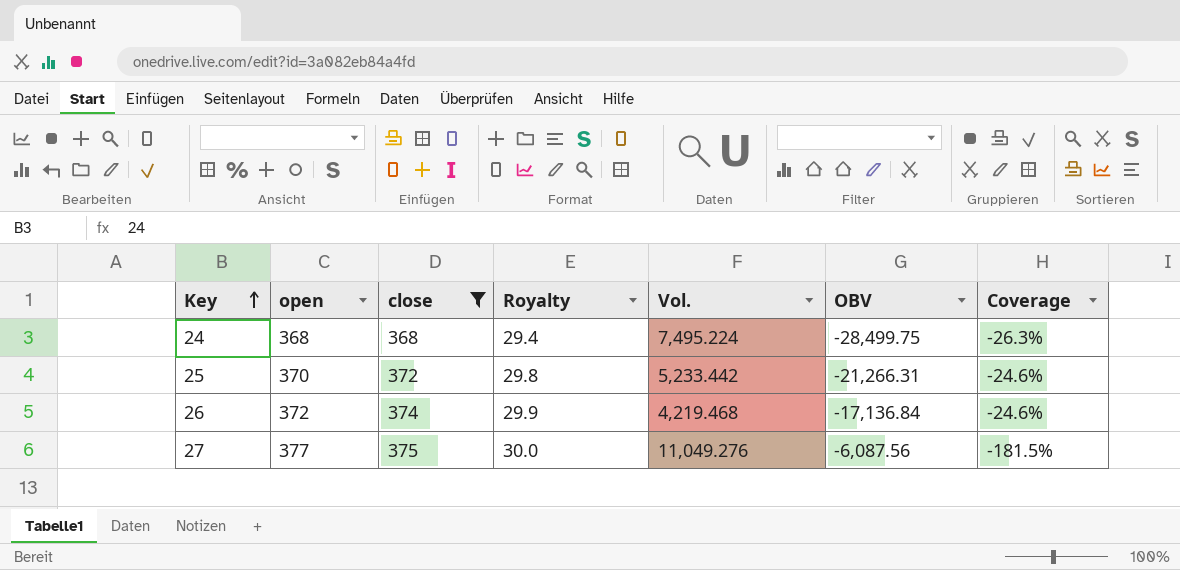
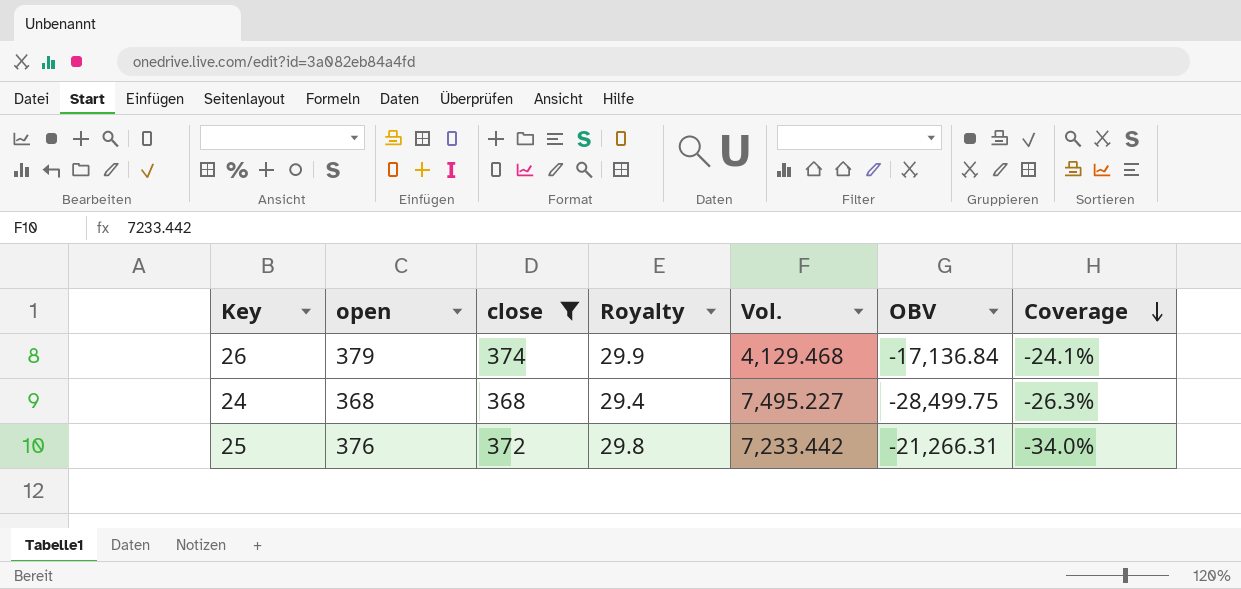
row order: Key ascending -> Coverage descending
row 27: 377 | 375 | 30.0 | 11,049.276 | -6,087.56 | -181.5% -> none
26 | open: 372 -> 379
26 | Vol.: 4,219.468 -> 4,129.468
26 | Coverage: -24.6% -> -24.1%
24 | Vol.: 7,495.224 -> 7,495.227
25 | open: 370 -> 376
25 | Vol.: 5,233.442 -> 7,233.442
25 | Coverage: -24.6% -> -34.0%

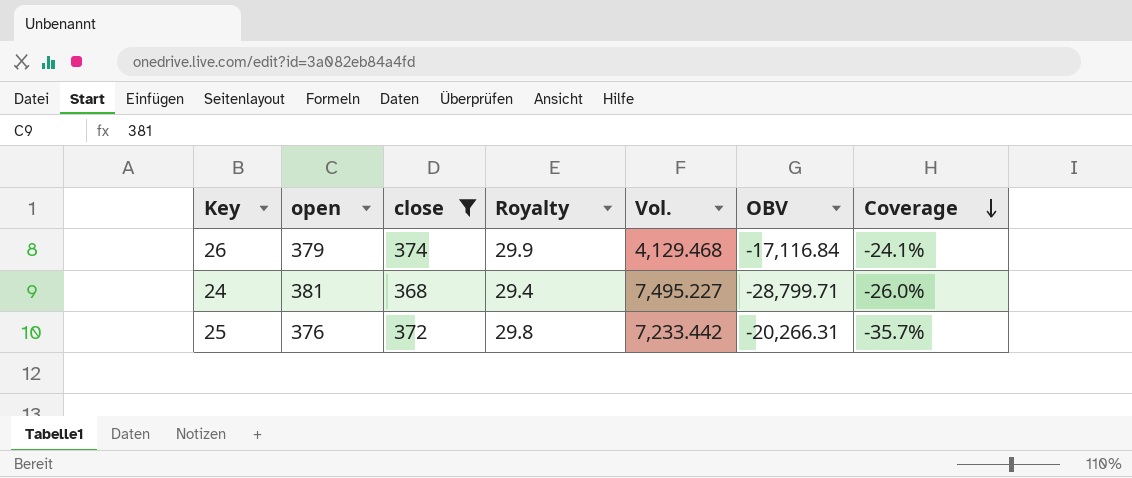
26 | OBV: -17,136.84 -> -17,116.84
24 | open: 368 -> 381
24 | OBV: -28,499.75 -> -28,799.71
24 | Coverage: -26.3% -> -26.0%
25 | OBV: -21,266.31 -> -20,266.31
25 | Coverage: -34.0% -> -35.7%

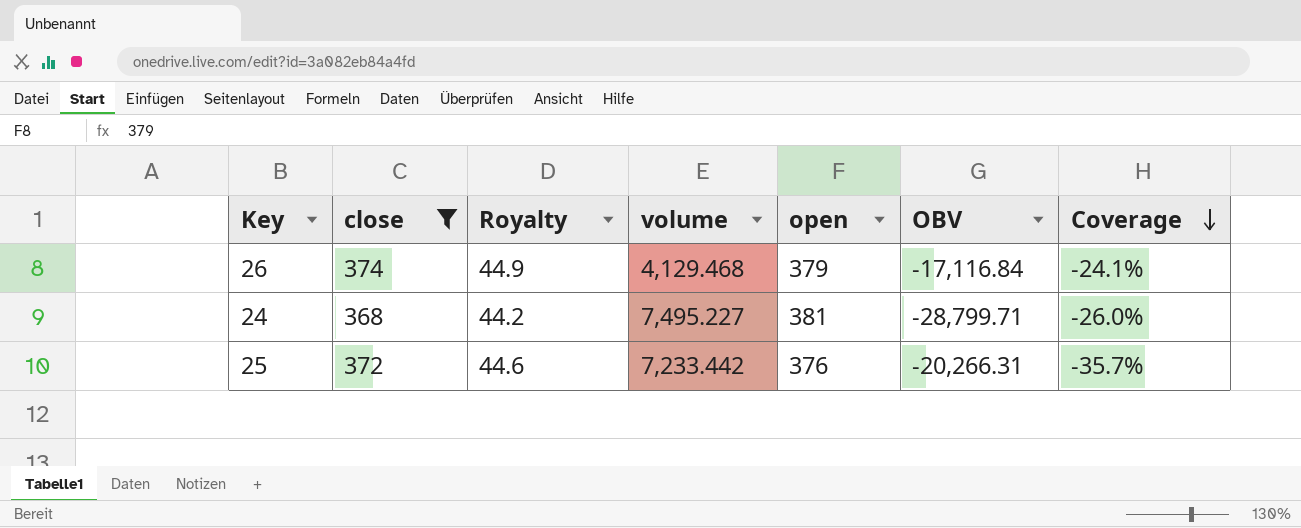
column Royalty | formula: [close] * 0.08 -> [close] * 0.12
column name: Vol. -> volume
column open | position: 2 -> 5

